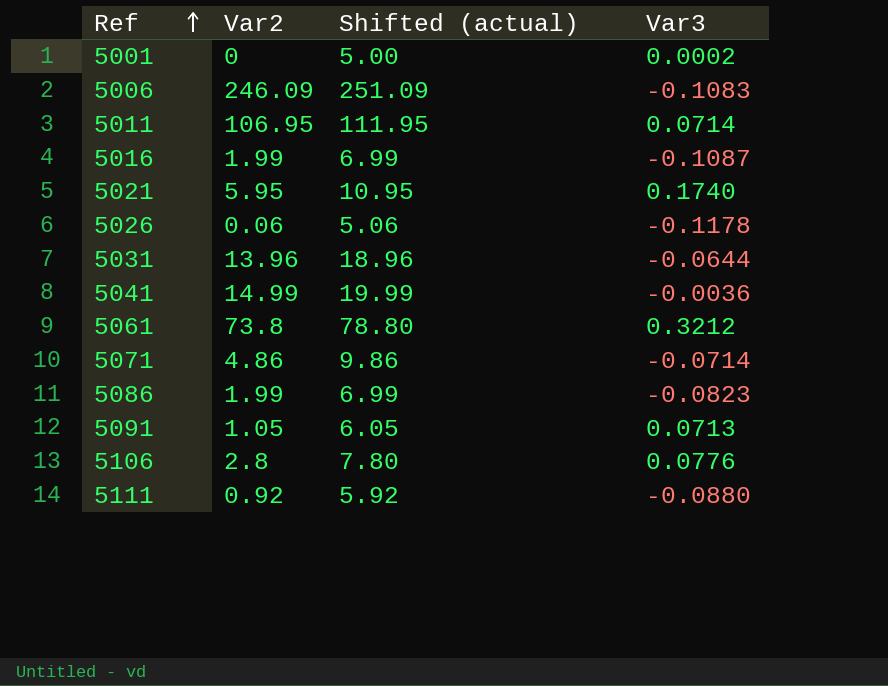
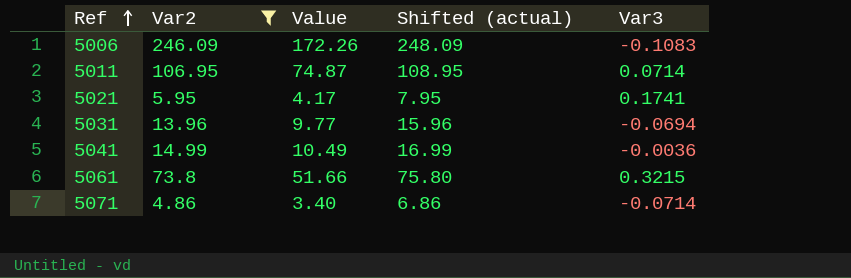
filter: none -> Var2 >= 4.86
column Value | formula: none -> [Var2] * 0.7
column Shifted (actual) | formula: [Var2] + 5 -> [Var2] + 2
5021 | Var3: 0.1740 -> 0.1741
5031 | Var3: -0.0644 -> -0.0694
5061 | Var3: 0.3212 -> 0.3215

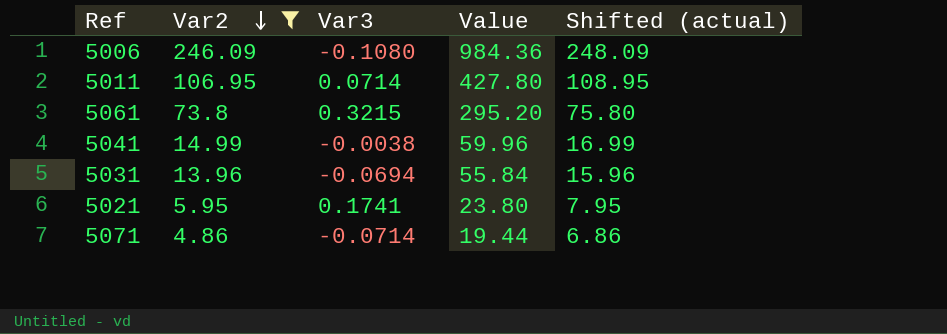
row order: Ref ascending -> Var2 descending
column Var3 | position: 5 -> 3
column Value | formula: [Var2] * 0.7 -> [Var2] * 4
5006 | Var3: -0.1083 -> -0.1080
5041 | Var3: -0.0036 -> -0.0038

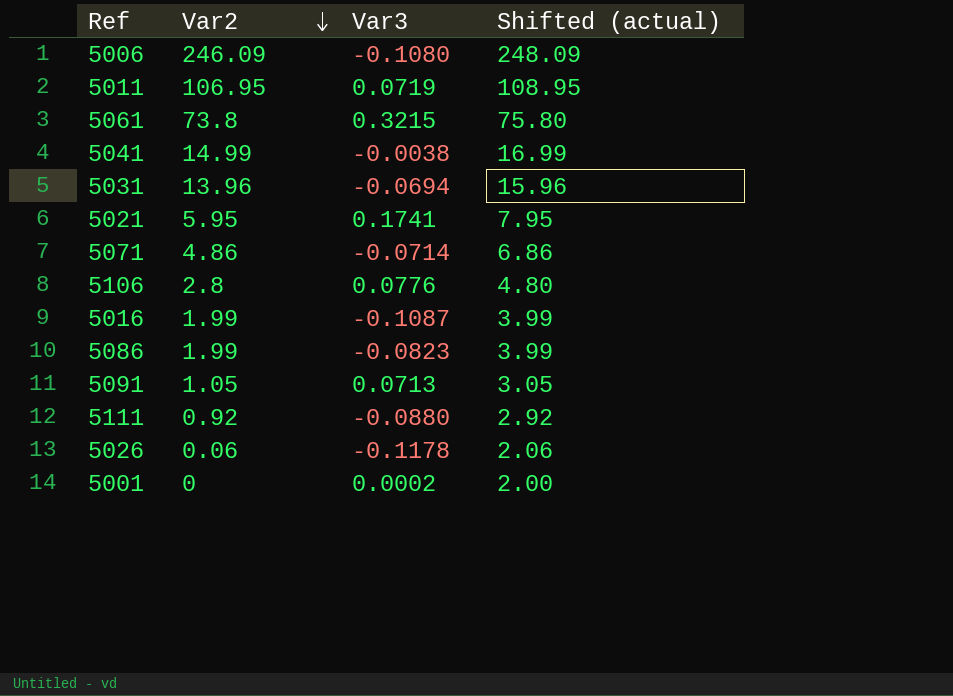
filter: Var2 >= 4.86 -> none
column Value | formula: [Var2] * 4 -> none
5011 | Var3: 0.0714 -> 0.0719

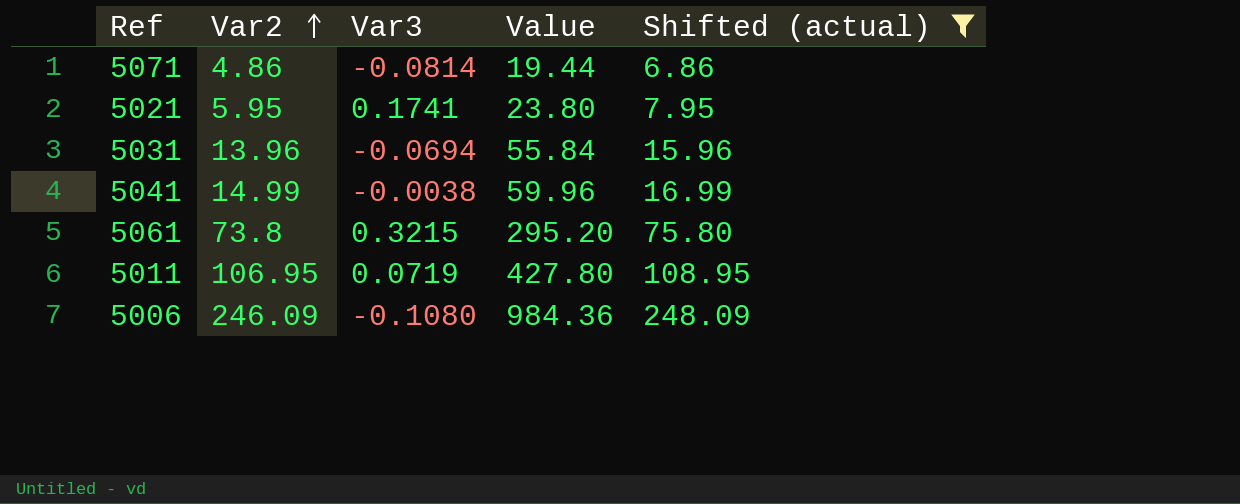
filter: none -> Shifted (actual) >= 6.86
row order: Var2 descending -> Var2 ascending
column Value | formula: none -> [Var2] * 4
5071 | Var3: -0.0714 -> -0.0814

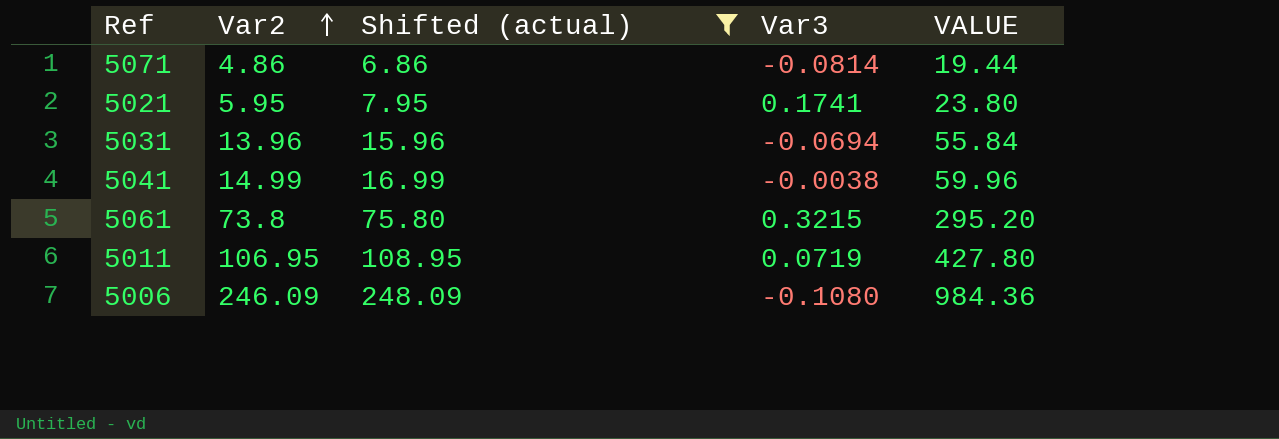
column Shifted (actual) | position: 5 -> 3
column name: Value -> VALUE

